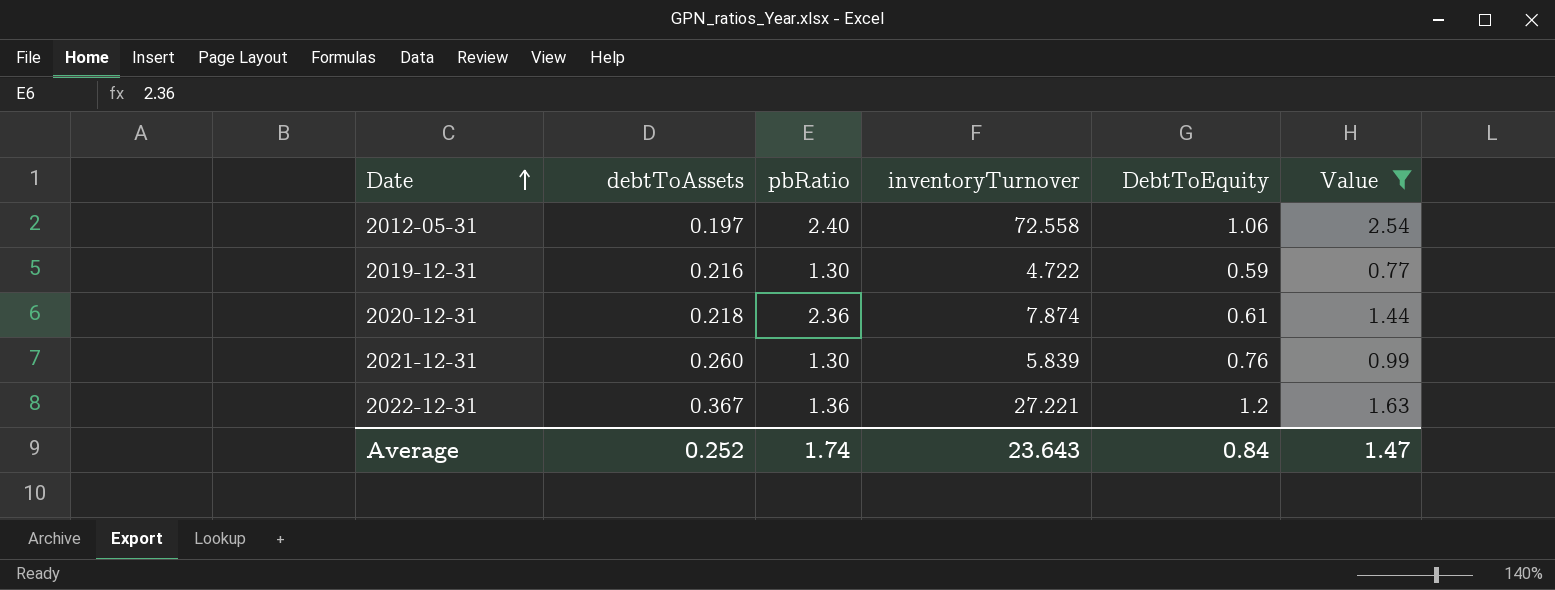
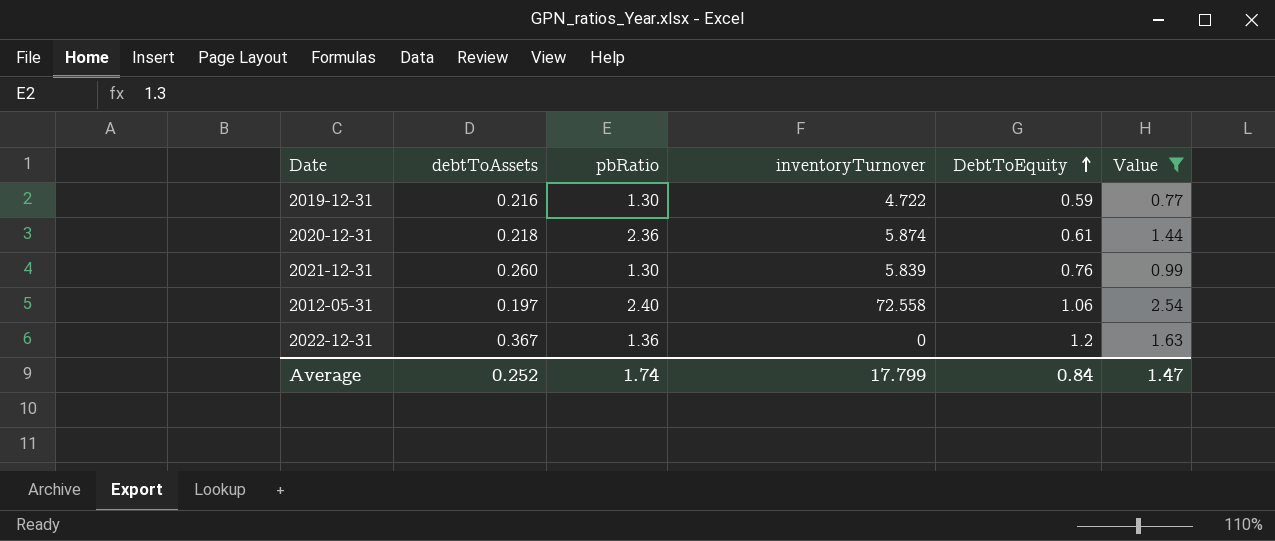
row order: Date ascending -> DebtToEquity ascending
2020-12-31 | inventoryTurnover: 7.874 -> 5.874
2022-12-31 | inventoryTurnover: 27.221 -> 0
Average | inventoryTurnover: 23.643 -> 17.799

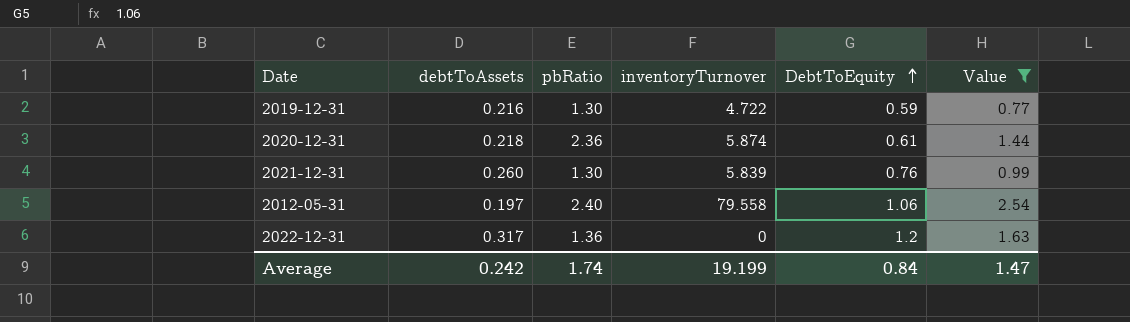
2012-05-31 | inventoryTurnover: 72.558 -> 79.558
2022-12-31 | debtToAssets: 0.367 -> 0.317
Average | debtToAssets: 0.252 -> 0.242
Average | inventoryTurnover: 17.799 -> 19.199

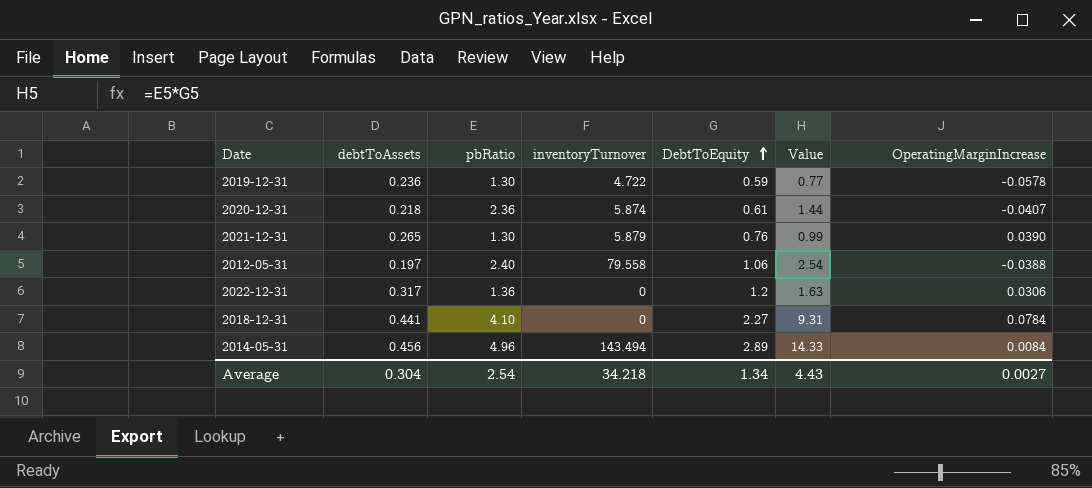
filter: Value <= 2.54 -> none
column OperatingMarginIncrease | position: none -> 7
2019-12-31 | debtToAssets: 0.216 -> 0.236
2021-12-31 | debtToAssets: 0.260 -> 0.265
2021-12-31 | inventoryTurnover: 5.839 -> 5.879
Average | debtToAssets: 0.242 -> 0.304
Average | pbRatio: 1.74 -> 2.54
Average | inventoryTurnover: 19.199 -> 34.218
Average | DebtToEquity: 0.84 -> 1.34
Average | Value: 1.47 -> 4.43

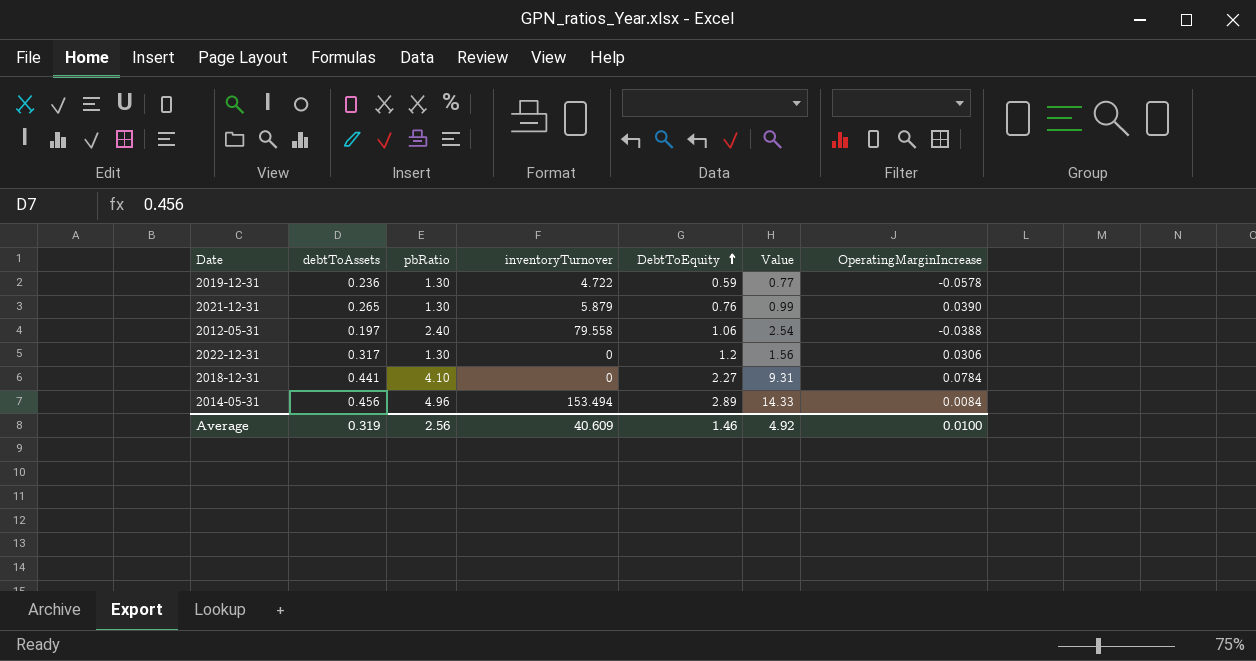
row 2020-12-31: 0.218 | 2.36 | 5.874 | 0.61 | 1.44 | -0.0407 -> none
2022-12-31 | pbRatio: 1.36 -> 1.30
2022-12-31 | Value: 1.63 -> 1.56
2014-05-31 | inventoryTurnover: 143.494 -> 153.494
Average | debtToAssets: 0.304 -> 0.319
Average | pbRatio: 2.54 -> 2.56
Average | inventoryTurnover: 34.218 -> 40.609
Average | DebtToEquity: 1.34 -> 1.46
Average | Value: 4.43 -> 4.92
Average | OperatingMarginIncrease: 0.0027 -> 0.0100

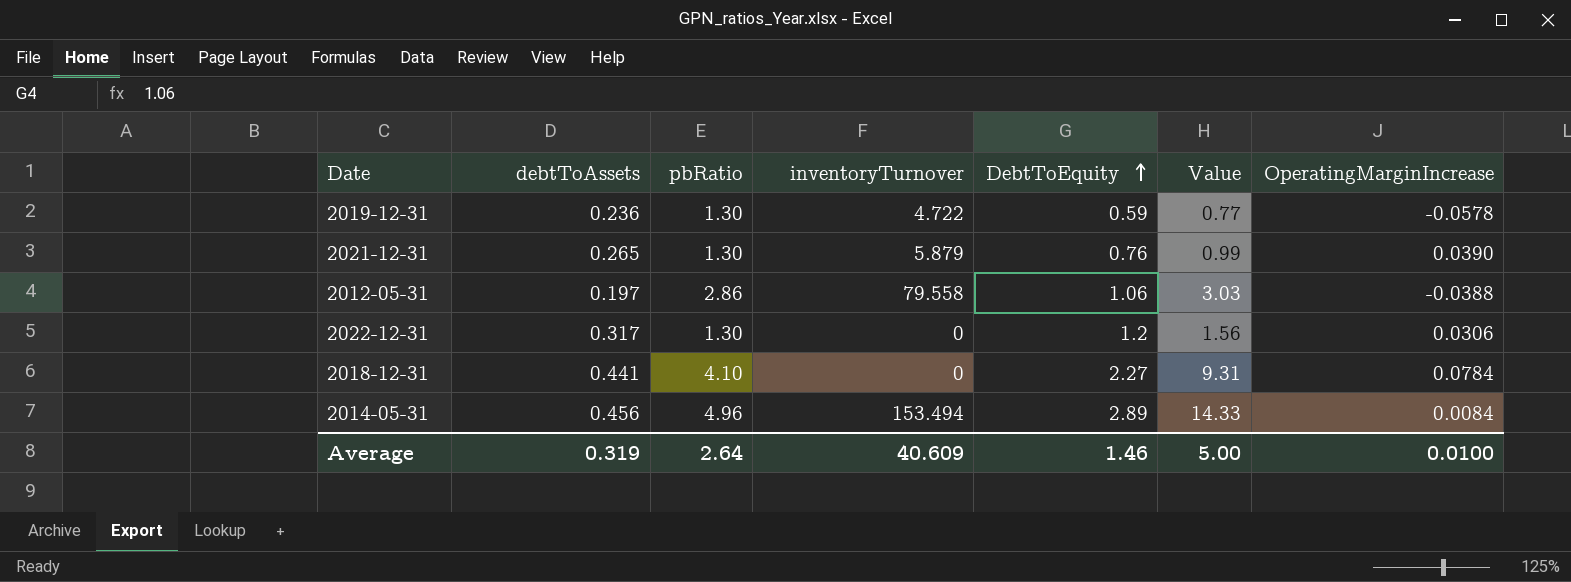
2012-05-31 | pbRatio: 2.40 -> 2.86
2012-05-31 | Value: 2.54 -> 3.03
Average | pbRatio: 2.56 -> 2.64
Average | Value: 4.92 -> 5.00

